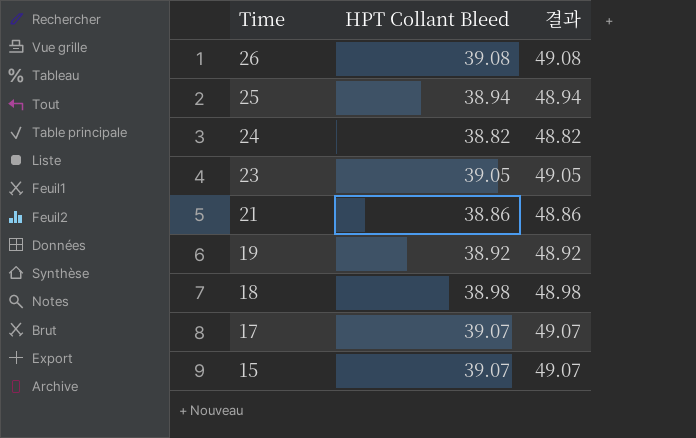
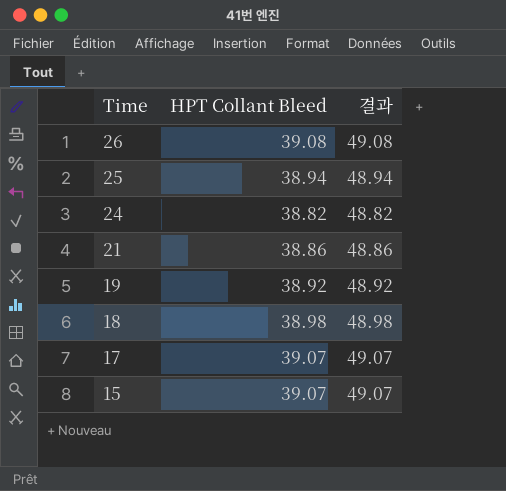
row 23: 39.05 | 49.05 -> none

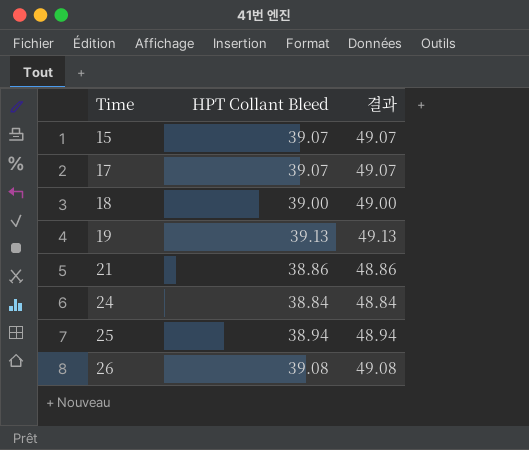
row order: Time descending -> Time ascending
18 | HPT Collant Bleed: 38.98 -> 39.00
18 | 결과: 48.98 -> 49.00
19 | HPT Collant Bleed: 38.92 -> 39.13
19 | 결과: 48.92 -> 49.13
24 | HPT Collant Bleed: 38.82 -> 38.84
24 | 결과: 48.82 -> 48.84

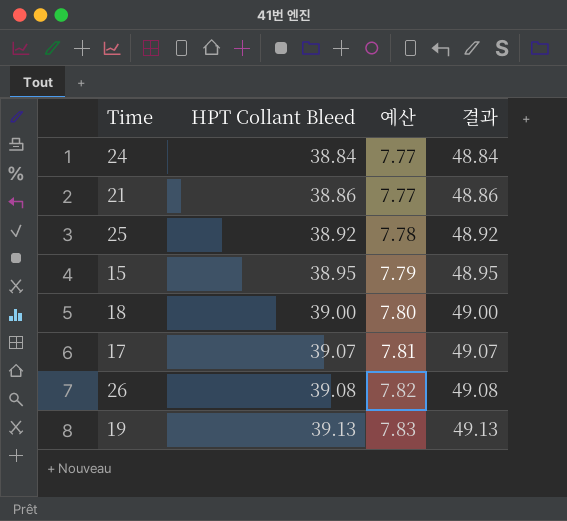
row order: Time ascending -> HPT Collant Bleed ascending
column 예산 | formula: none -> [HPT Collant Bleed] * 0.2
25 | HPT Collant Bleed: 38.94 -> 38.92
25 | 결과: 48.94 -> 48.92
15 | HPT Collant Bleed: 39.07 -> 38.95
15 | 결과: 49.07 -> 48.95

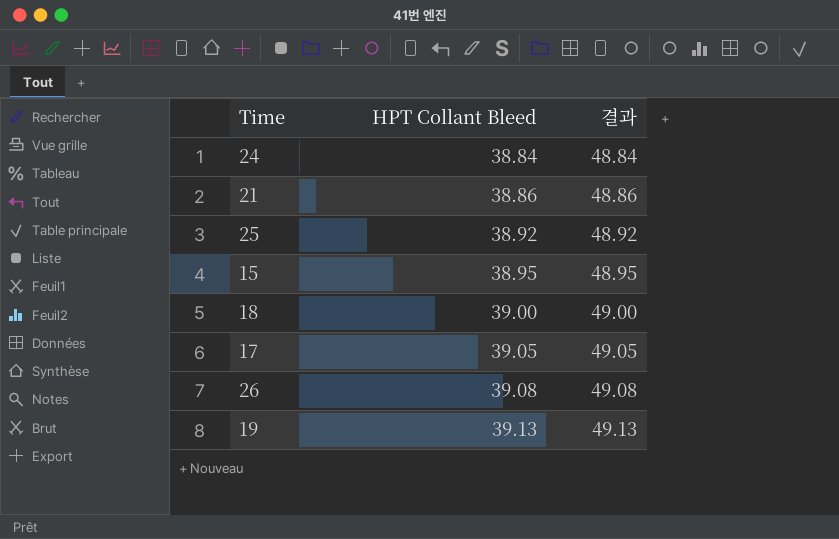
column 예산 | formula: [HPT Collant Bleed] * 0.2 -> none
17 | HPT Collant Bleed: 39.07 -> 39.05
17 | 결과: 49.07 -> 49.05

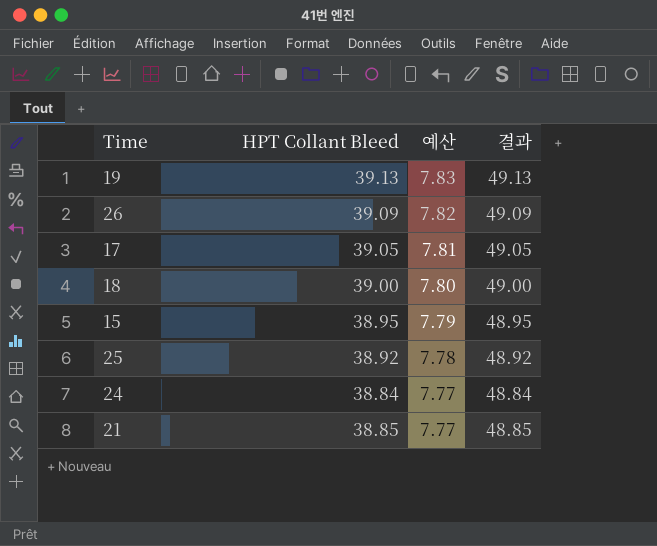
row order: HPT Collant Bleed ascending -> 예산 descending
column 예산 | formula: none -> [HPT Collant Bleed] * 0.2
26 | HPT Collant Bleed: 39.08 -> 39.09
26 | 결과: 49.08 -> 49.09
21 | HPT Collant Bleed: 38.86 -> 38.85
21 | 결과: 48.86 -> 48.85

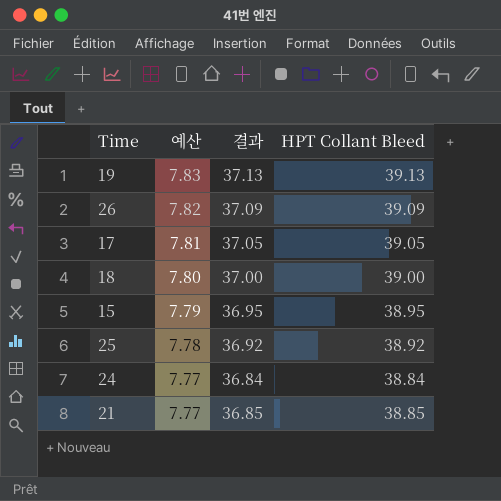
column 결과 | formula: [HPT Collant Bleed] + 10 -> [HPT Collant Bleed] - 2
column HPT Collant Bleed | position: 2 -> 4

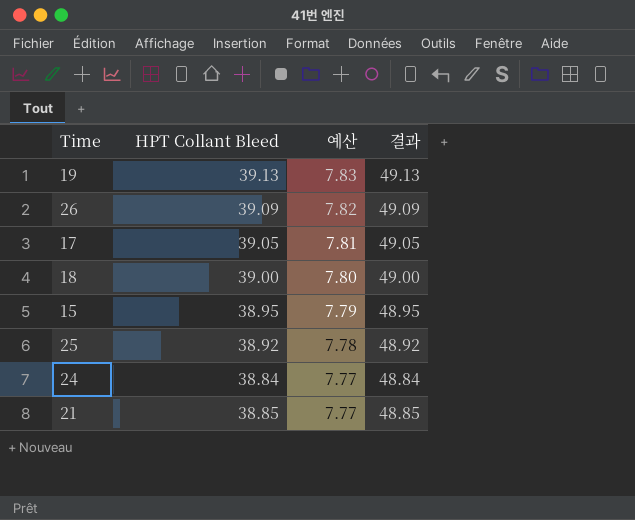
column HPT Collant Bleed | position: 4 -> 2
column 결과 | formula: [HPT Collant Bleed] - 2 -> [HPT Collant Bleed] + 10

